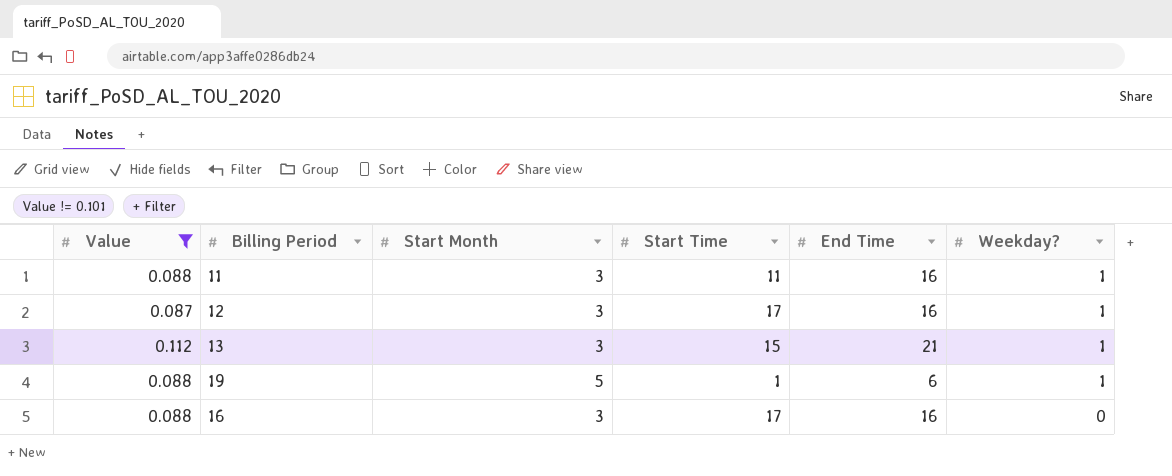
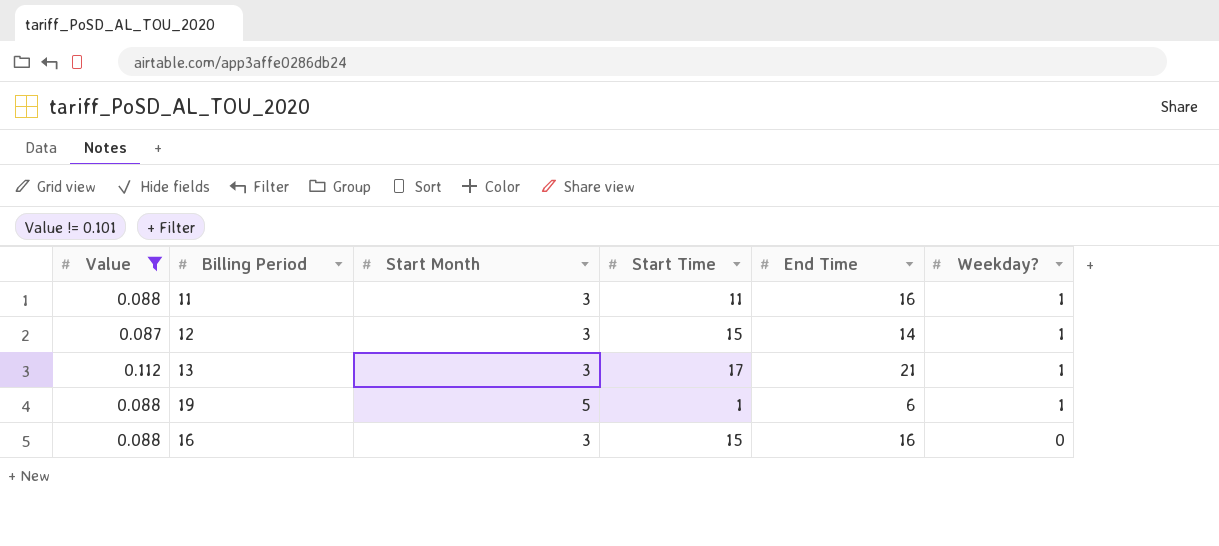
12 | Start Time: 17 -> 15
12 | End Time: 16 -> 14
13 | Start Time: 15 -> 17
16 | Start Time: 17 -> 15

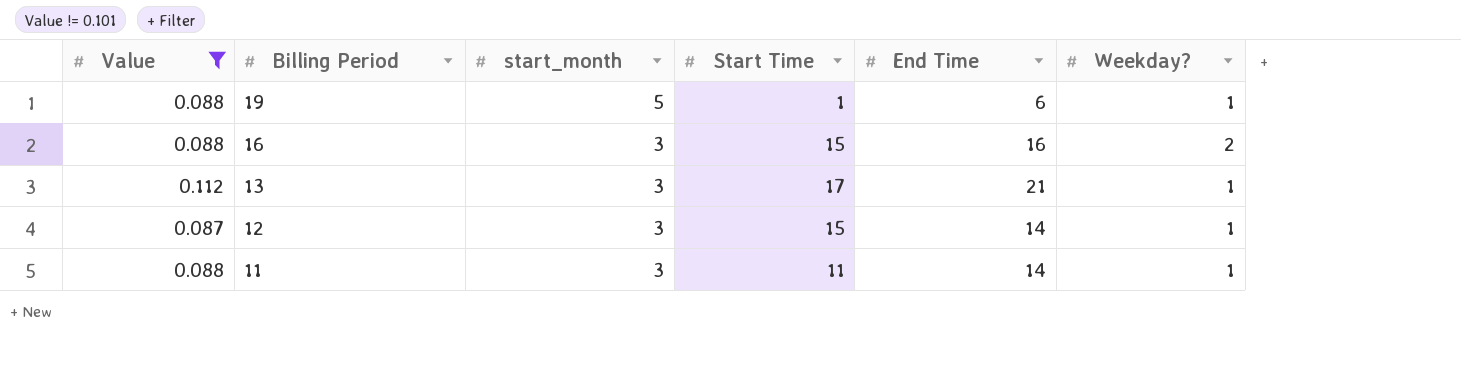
row order: Weekday? descending -> Billing Period descending
column name: Start Month -> start_month
16 | Weekday?: 0 -> 2
11 | End Time: 16 -> 14

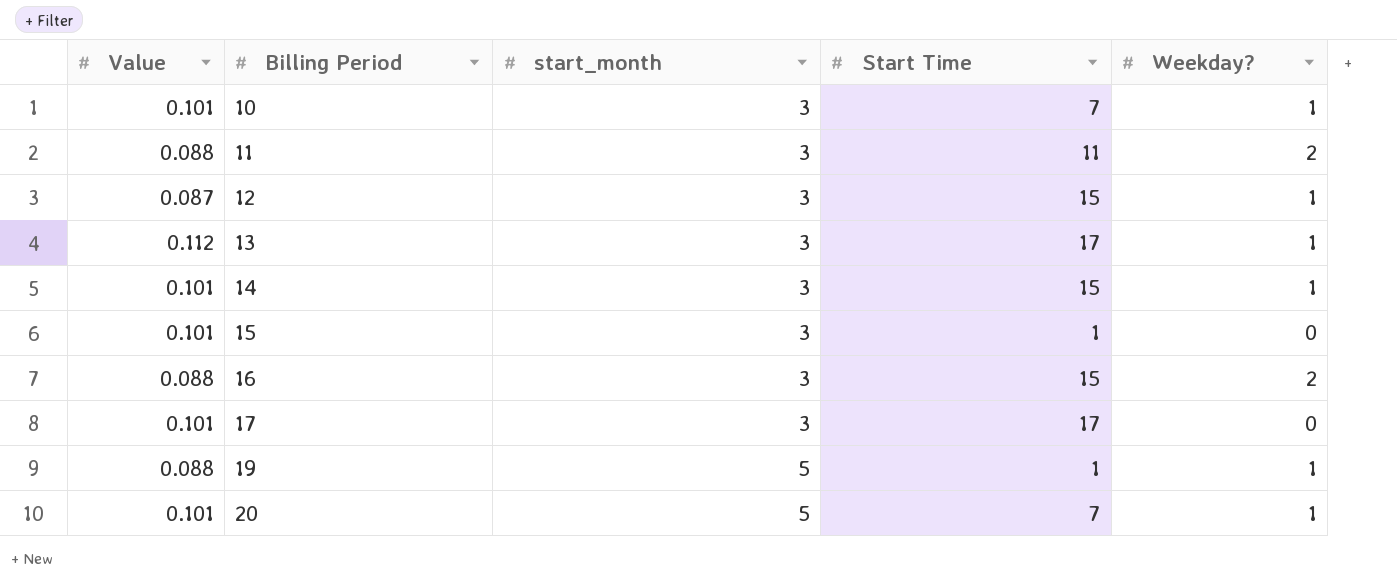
filter: Value != 0.101 -> none
row order: Billing Period descending -> Billing Period ascending
column End Time | position: 5 -> none
11 | Weekday?: 1 -> 2

